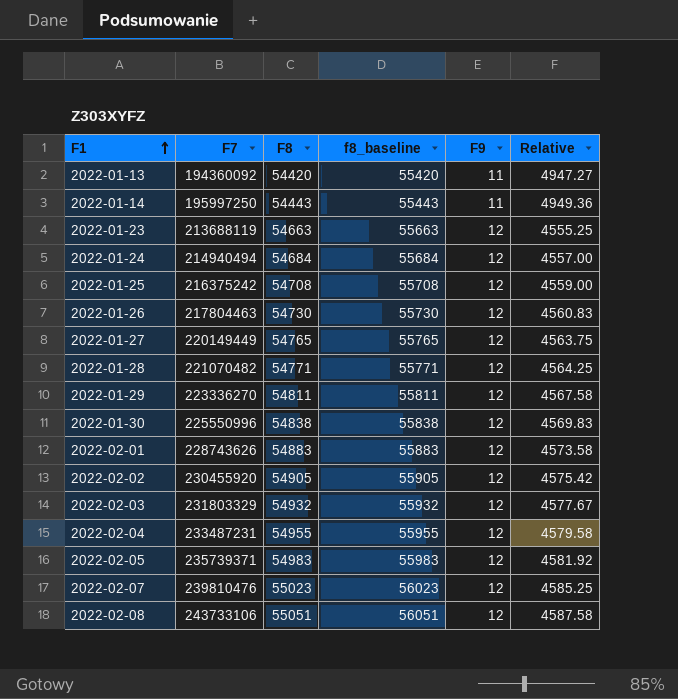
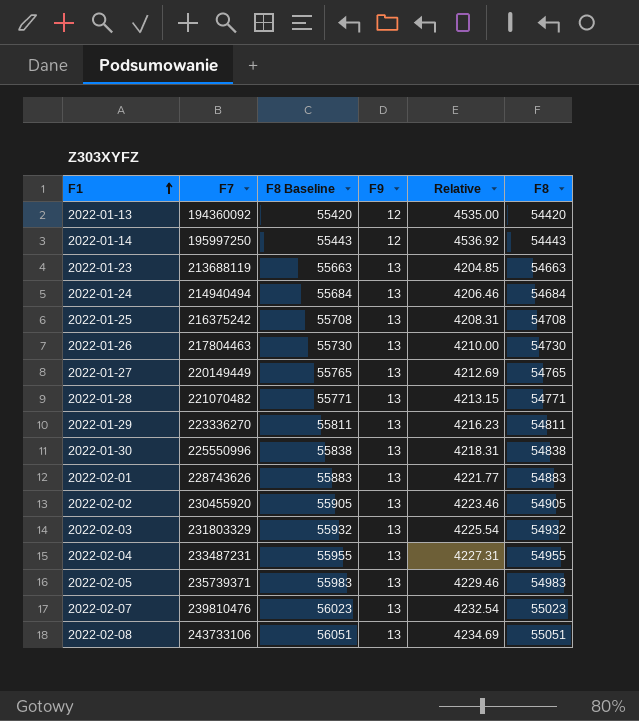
column name: f8_baseline -> F8 Baseline
column F8 | position: 3 -> 6
2022-01-13 | F9: 11 -> 12
2022-01-13 | Relative: 4947.27 -> 4535.00
2022-01-14 | F9: 11 -> 12
2022-01-14 | Relative: 4949.36 -> 4536.92
2022-01-23 | F9: 12 -> 13
2022-01-23 | Relative: 4555.25 -> 4204.85
2022-01-24 | F9: 12 -> 13
2022-01-24 | Relative: 4557.00 -> 4206.46
2022-01-25 | F9: 12 -> 13
2022-01-25 | Relative: 4559.00 -> 4208.31
2022-01-26 | F9: 12 -> 13
2022-01-26 | Relative: 4560.83 -> 4210.00
2022-01-27 | F9: 12 -> 13
2022-01-27 | Relative: 4563.75 -> 4212.69
2022-01-28 | F9: 12 -> 13
2022-01-28 | Relative: 4564.25 -> 4213.15
2022-01-29 | F9: 12 -> 13
2022-01-29 | Relative: 4567.58 -> 4216.23
2022-01-30 | F9: 12 -> 13
2022-01-30 | Relative: 4569.83 -> 4218.31
2022-02-01 | F9: 12 -> 13
2022-02-01 | Relative: 4573.58 -> 4221.77
2022-02-02 | F9: 12 -> 13
2022-02-02 | Relative: 4575.42 -> 4223.46
2022-02-03 | F9: 12 -> 13
2022-02-03 | Relative: 4577.67 -> 4225.54
2022-02-04 | F9: 12 -> 13
2022-02-04 | Relative: 4579.58 -> 4227.31
2022-02-05 | F9: 12 -> 13
2022-02-05 | Relative: 4581.92 -> 4229.46
2022-02-07 | F9: 12 -> 13
2022-02-07 | Relative: 4585.25 -> 4232.54
2022-02-08 | F9: 12 -> 13
2022-02-08 | Relative: 4587.58 -> 4234.69

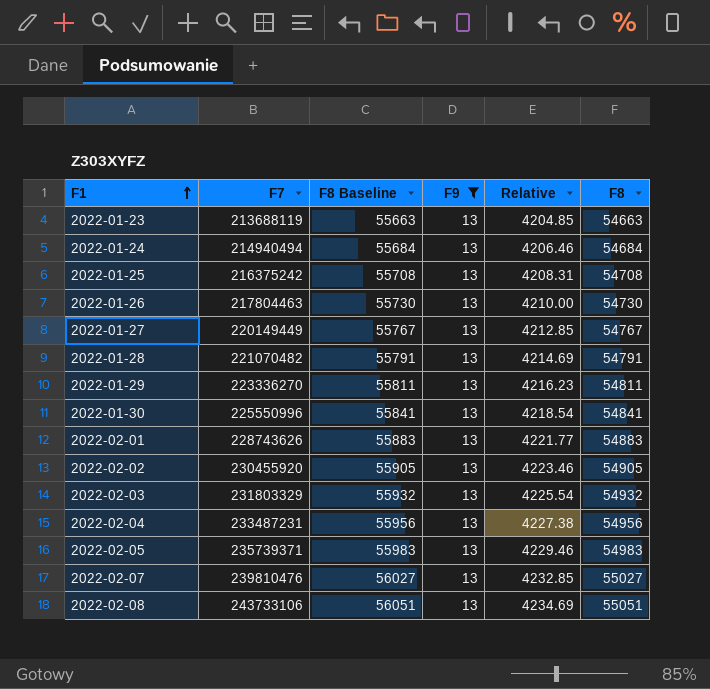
filter: none -> F9 = 13
2022-01-27 | F8 Baseline: 55765 -> 55767
2022-01-27 | Relative: 4212.69 -> 4212.85
2022-01-27 | F8: 54765 -> 54767
2022-01-28 | F8 Baseline: 55771 -> 55791
2022-01-28 | Relative: 4213.15 -> 4214.69
2022-01-28 | F8: 54771 -> 54791
2022-01-30 | F8 Baseline: 55838 -> 55841
2022-01-30 | Relative: 4218.31 -> 4218.54
2022-01-30 | F8: 54838 -> 54841
2022-02-04 | F8 Baseline: 55955 -> 55956
2022-02-04 | Relative: 4227.31 -> 4227.38
2022-02-04 | F8: 54955 -> 54956
2022-02-07 | F8 Baseline: 56023 -> 56027
2022-02-07 | Relative: 4232.54 -> 4232.85
2022-02-07 | F8: 55023 -> 55027

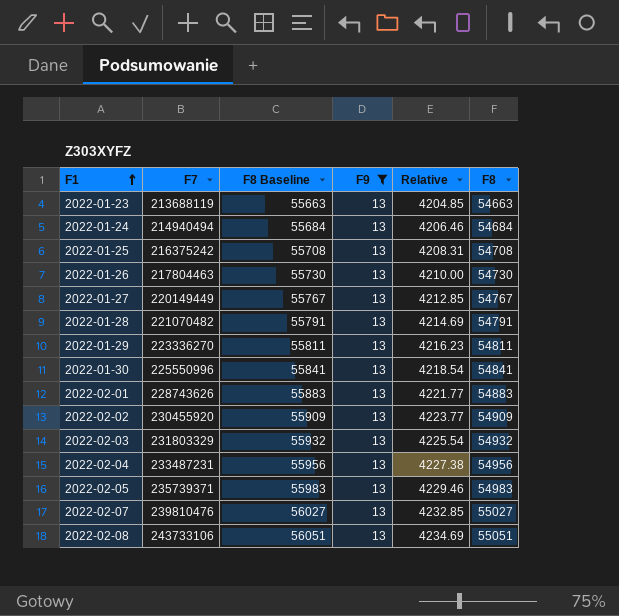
2022-02-02 | F8 Baseline: 55905 -> 55909
2022-02-02 | Relative: 4223.46 -> 4223.77
2022-02-02 | F8: 54905 -> 54909

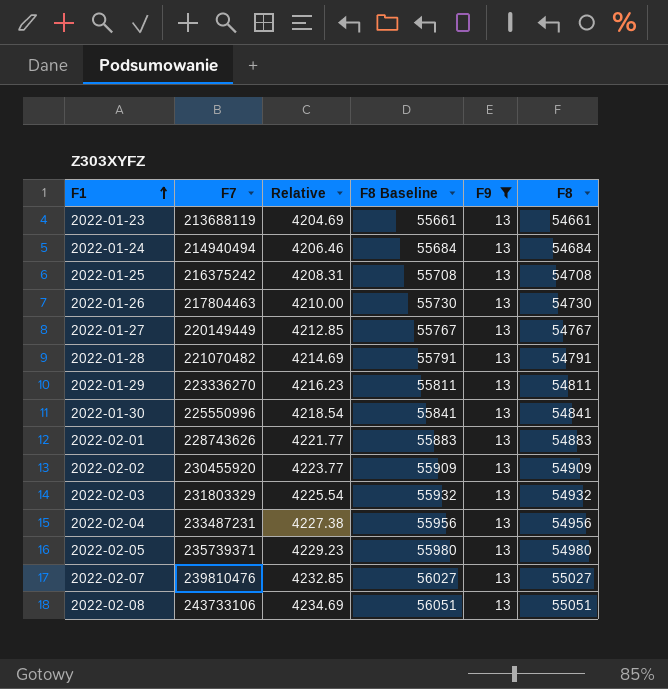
column Relative | position: 5 -> 3
2022-01-23 | Relative: 4204.85 -> 4204.69
2022-01-23 | F8 Baseline: 55663 -> 55661
2022-01-23 | F8: 54663 -> 54661
2022-02-05 | Relative: 4229.46 -> 4229.23
2022-02-05 | F8 Baseline: 55983 -> 55980
2022-02-05 | F8: 54983 -> 54980

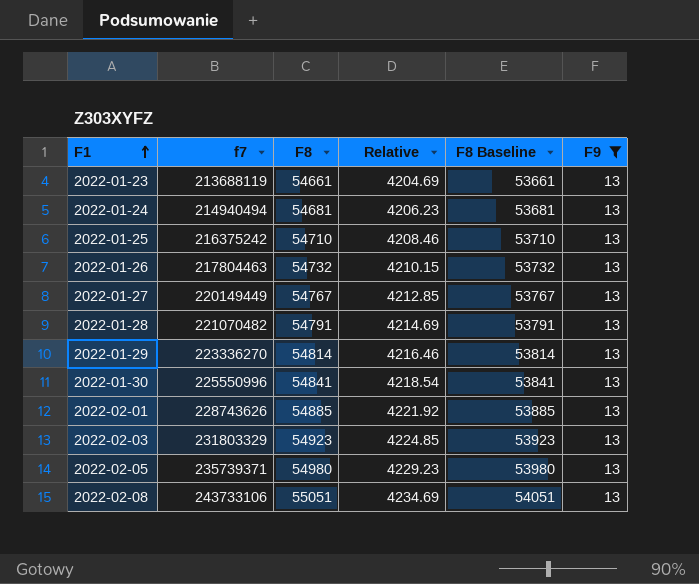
column name: F7 -> f7
column F8 | position: 6 -> 3
column F8 Baseline | formula: [F8] + 1000 -> [F8] - 1000
row 2022-02-02: 230455920 | 4223.77 | 55909 | 13 | 54909 -> none
row 2022-02-04: 233487231 | 4227.38 | 55956 | 13 | 54956 -> none
row 2022-02-07: 239810476 | 4232.85 | 56027 | 13 | 55027 -> none
2022-01-24 | F8: 54684 -> 54681
2022-01-24 | Relative: 4206.46 -> 4206.23
2022-01-25 | F8: 54708 -> 54710
2022-01-25 | Relative: 4208.31 -> 4208.46
2022-01-26 | F8: 54730 -> 54732
2022-01-26 | Relative: 4210.00 -> 4210.15
2022-01-29 | F8: 54811 -> 54814
2022-01-29 | Relative: 4216.23 -> 4216.46
2022-02-01 | F8: 54883 -> 54885
2022-02-01 | Relative: 4221.77 -> 4221.92
2022-02-03 | F8: 54932 -> 54923
2022-02-03 | Relative: 4225.54 -> 4224.85

